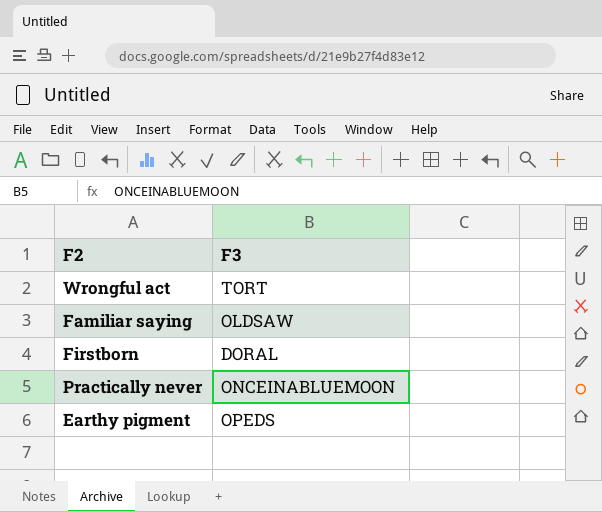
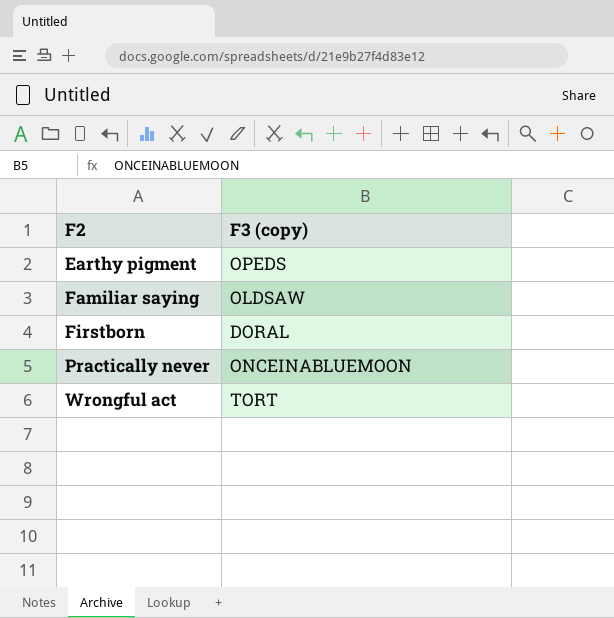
row order: none -> F2 ascending
column name: F3 -> F3 (copy)

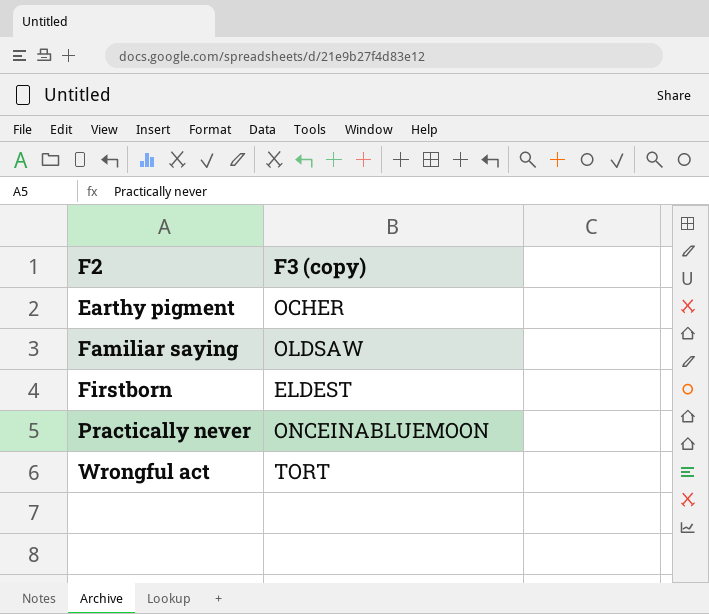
Earthy pigment | F3 (copy): OPEDS -> OCHER
Firstborn | F3 (copy): DORAL -> ELDEST

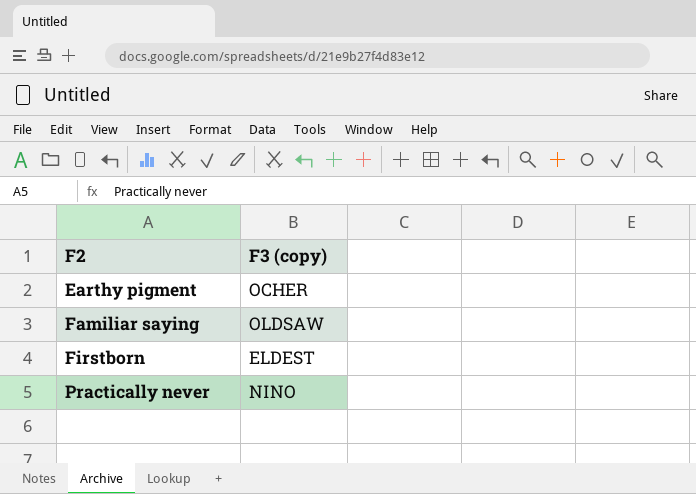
row Wrongful act: TORT -> none
Practically never | F3 (copy): ONCEINABLUEMOON -> NINO

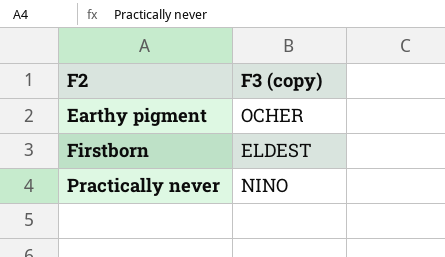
row Familiar saying: OLDSAW -> none

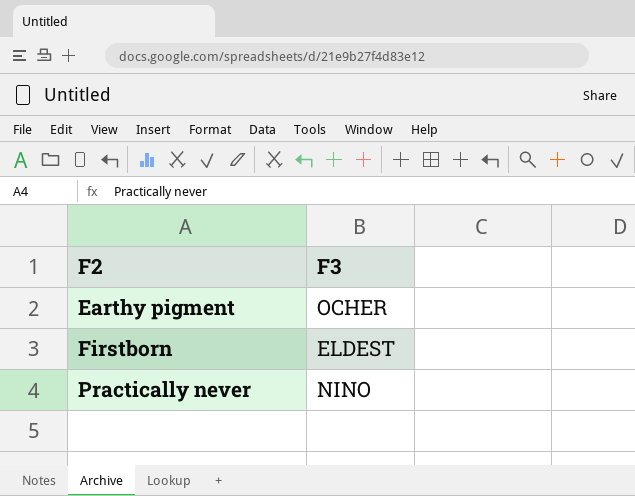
column name: F3 (copy) -> F3

